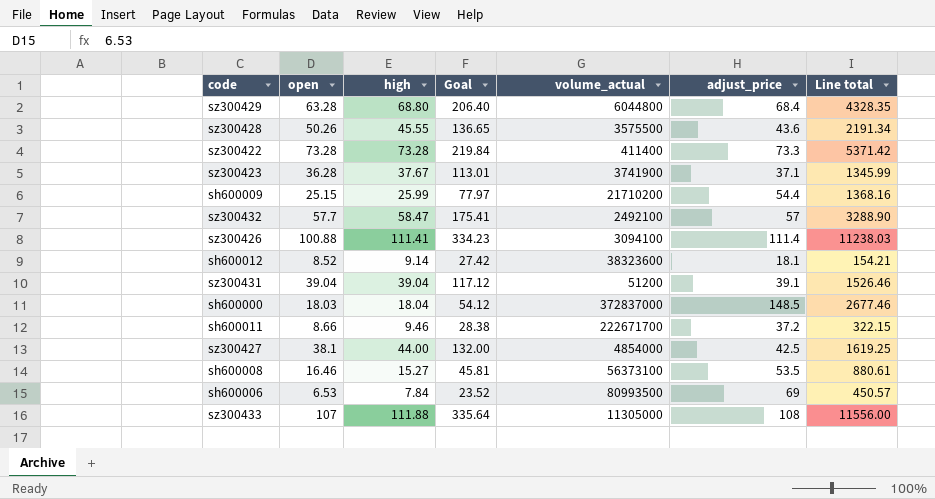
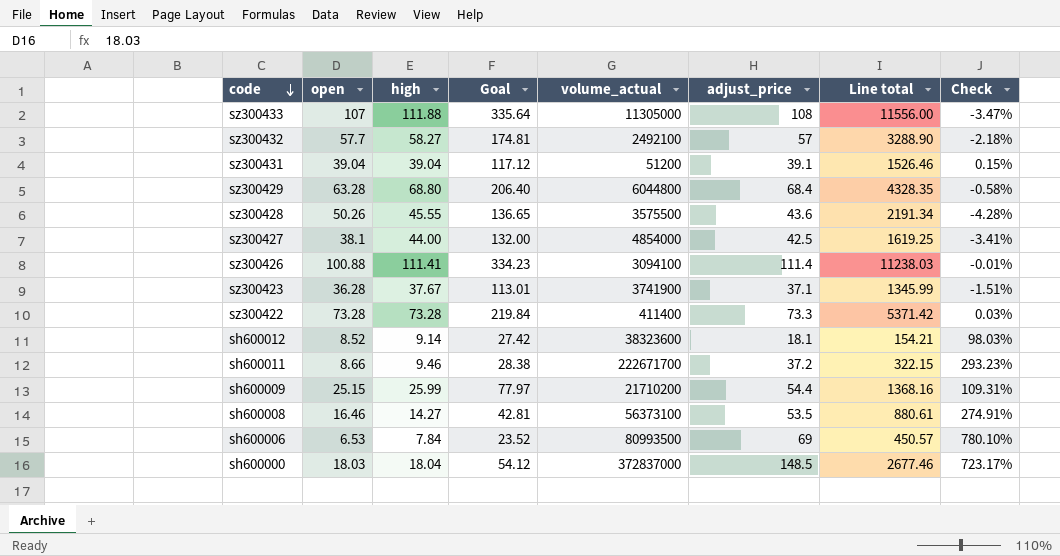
row order: none -> code descending
column Check | formula: none -> ([adjust_price] - [high]) / [high]
sz300432 | high: 58.47 -> 58.27
sz300432 | Goal: 175.41 -> 174.81
sh600008 | high: 15.27 -> 14.27
sh600008 | Goal: 45.81 -> 42.81

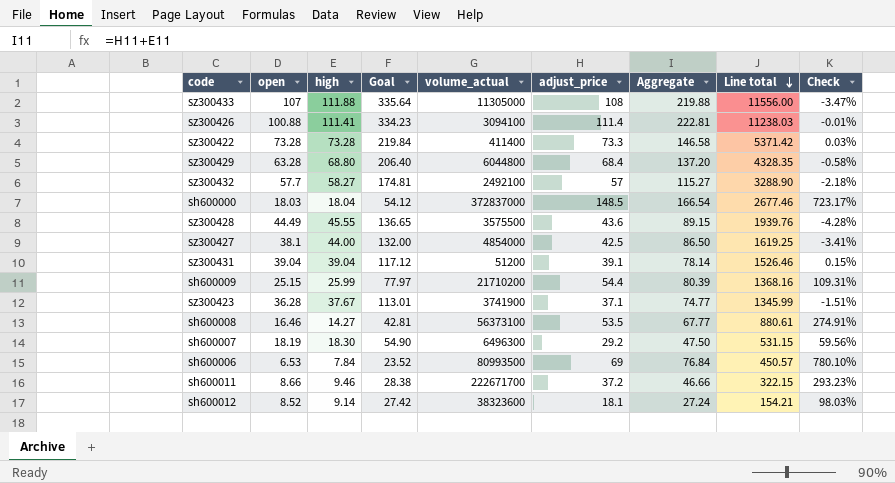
row order: code descending -> Line total descending
column Aggregate | formula: none -> [high] + [adjust_price]
sz300428 | open: 50.26 -> 44.49
sz300428 | Line total: 2191.34 -> 1939.76
row sh600007: none -> 18.19 | 18.30 | 54.90 | 6496300 | 29.2 | 47.50 | 531.15 | 59.56%

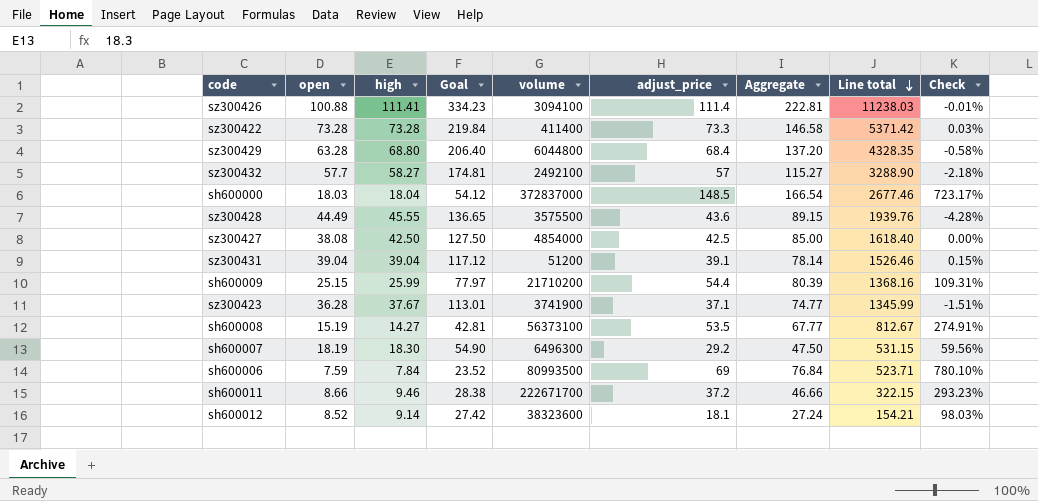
column name: volume_actual -> volume
row sz300433: 107 | 111.88 | 335.64 | 11305000 | 108 | 219.88 | 11556.00 | -3.47% -> none
sz300427 | open: 38.1 -> 38.08
sz300427 | high: 44.00 -> 42.50
sz300427 | Goal: 132.00 -> 127.50
sz300427 | Aggregate: 86.50 -> 85.00
sz300427 | Line total: 1619.25 -> 1618.40
sz300427 | Check: -3.41% -> 0.00%
sh600008 | open: 16.46 -> 15.19
sh600008 | Line total: 880.61 -> 812.67
sh600006 | open: 6.53 -> 7.59
sh600006 | Line total: 450.57 -> 523.71

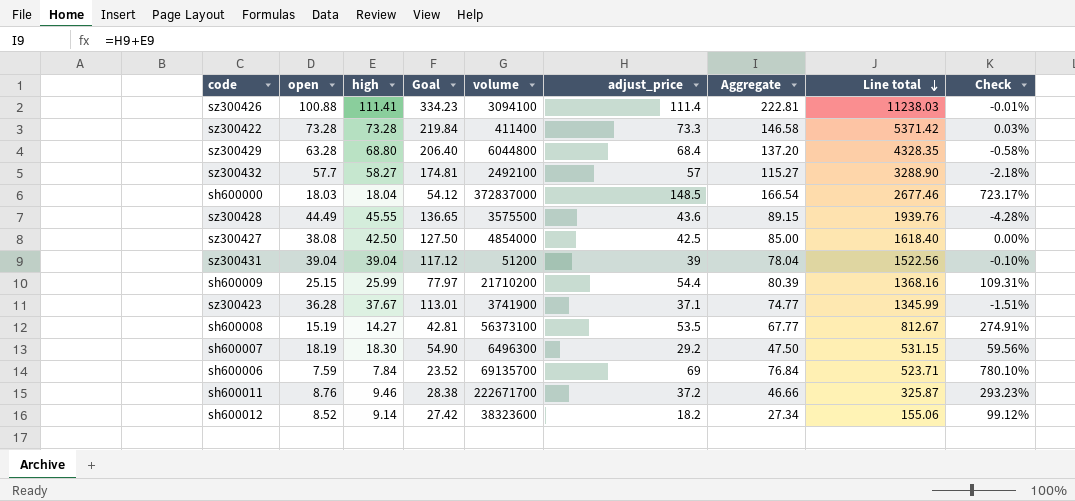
sz300431 | adjust_price: 39.1 -> 39
sz300431 | Aggregate: 78.14 -> 78.04
sz300431 | Line total: 1526.46 -> 1522.56
sz300431 | Check: 0.15% -> -0.10%
sh600006 | volume: 80993500 -> 69135700
sh600011 | open: 8.66 -> 8.76
sh600011 | Line total: 322.15 -> 325.87
sh600012 | adjust_price: 18.1 -> 18.2
sh600012 | Aggregate: 27.24 -> 27.34
sh600012 | Line total: 154.21 -> 155.06
sh600012 | Check: 98.03% -> 99.12%

